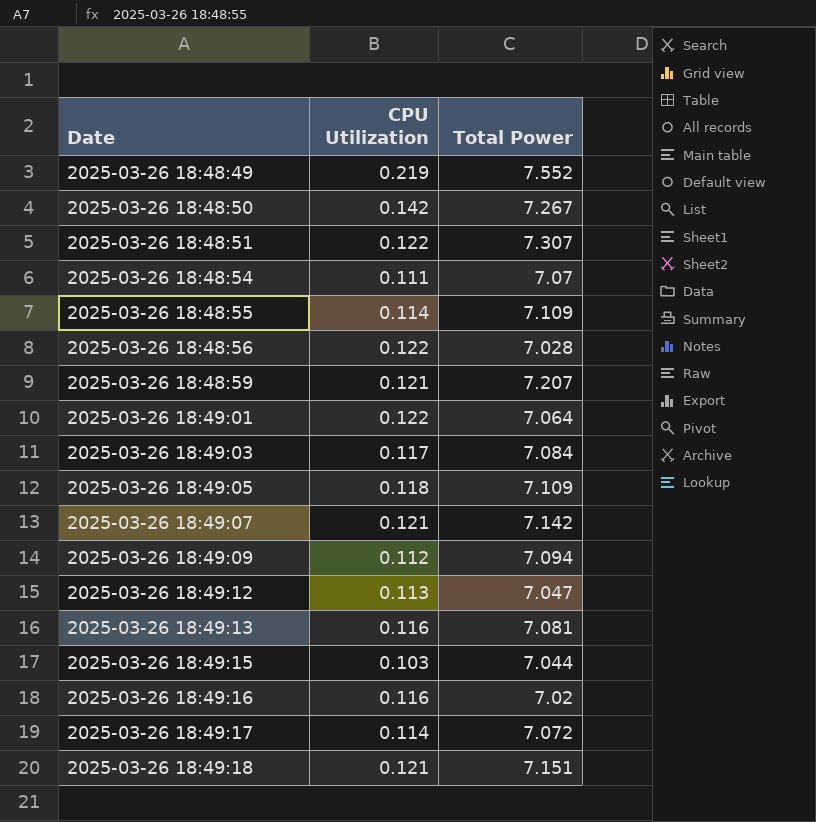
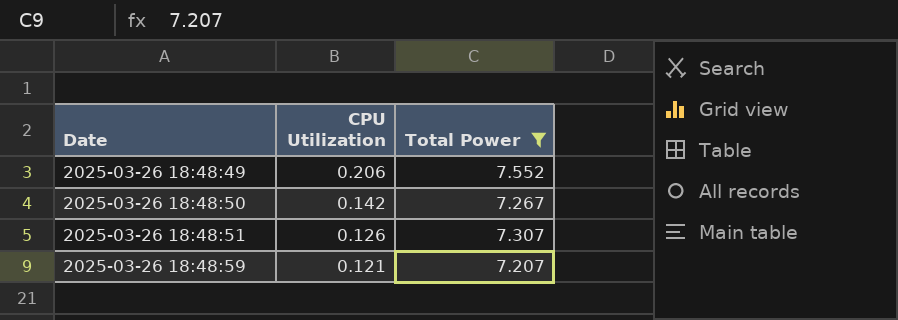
filter: none -> Total Power >= 7.207
2025-03-26 18:48:49 | CPU Utilization: 0.219 -> 0.206
2025-03-26 18:48:51 | CPU Utilization: 0.122 -> 0.126

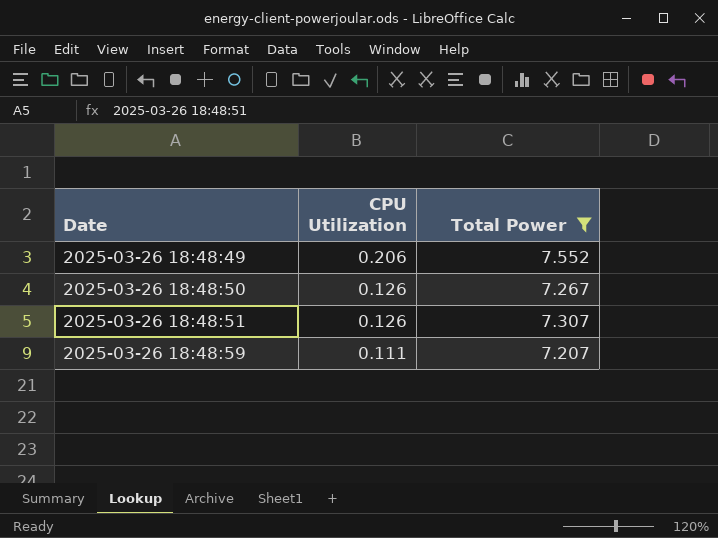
2025-03-26 18:48:50 | CPU Utilization: 0.142 -> 0.126
2025-03-26 18:48:59 | CPU Utilization: 0.121 -> 0.111

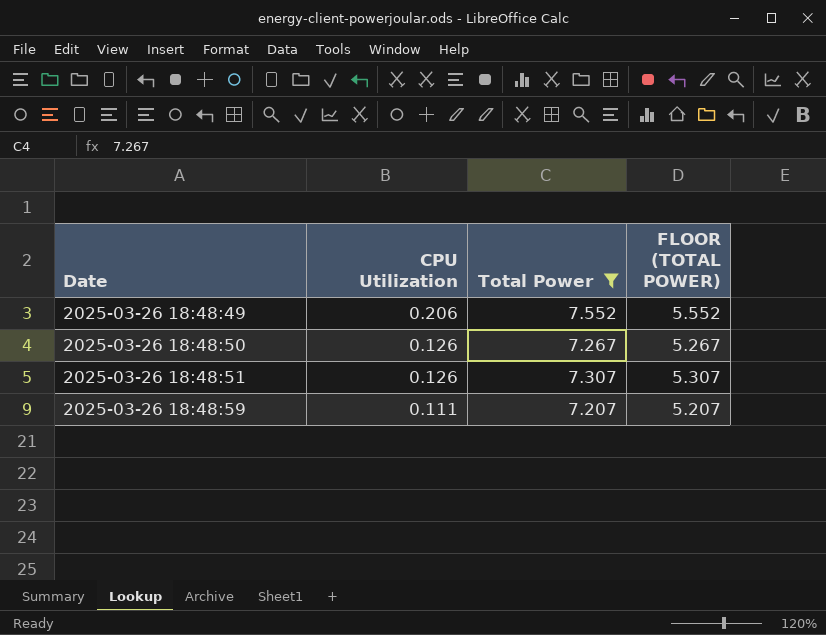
column FLOOR (TOTAL POWER) | formula: none -> [Total Power] - 2

